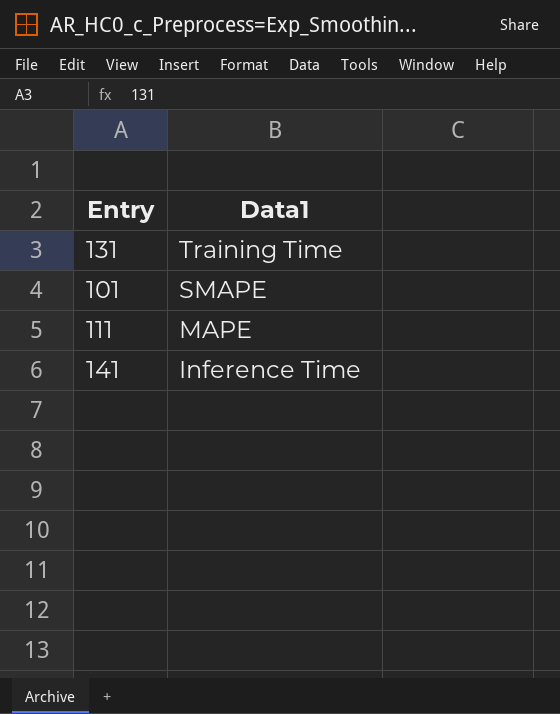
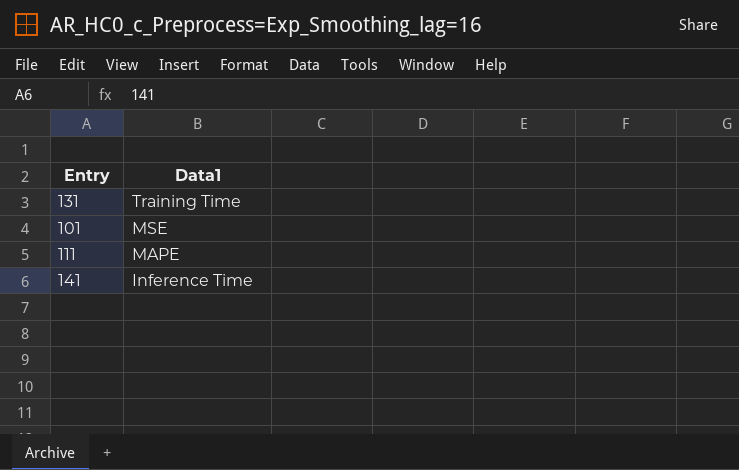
101 | Data1: SMAPE -> MSE

